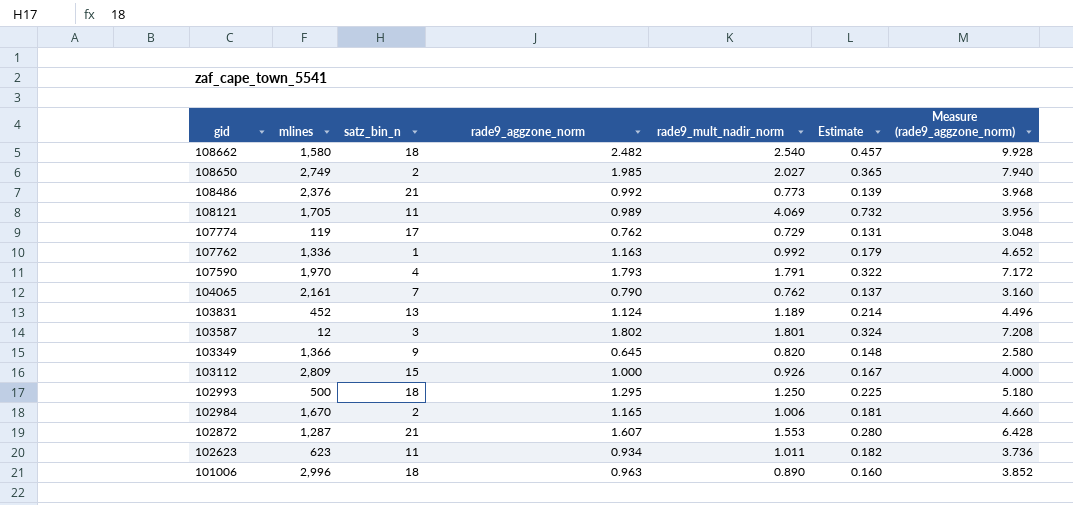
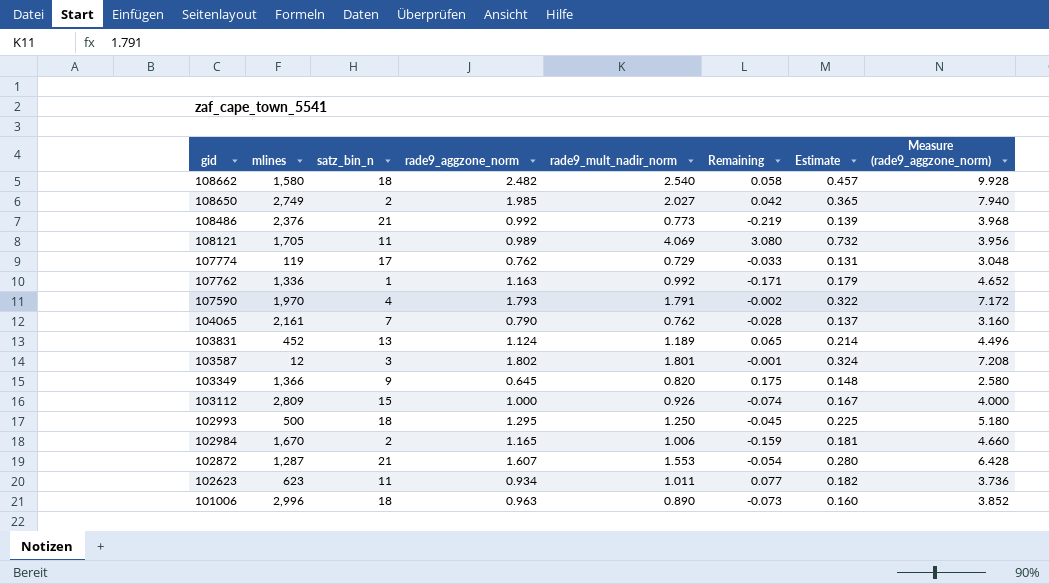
column Remaining | formula: none -> [rade9_mult_nadir_norm] - [rade9_aggzone_norm]

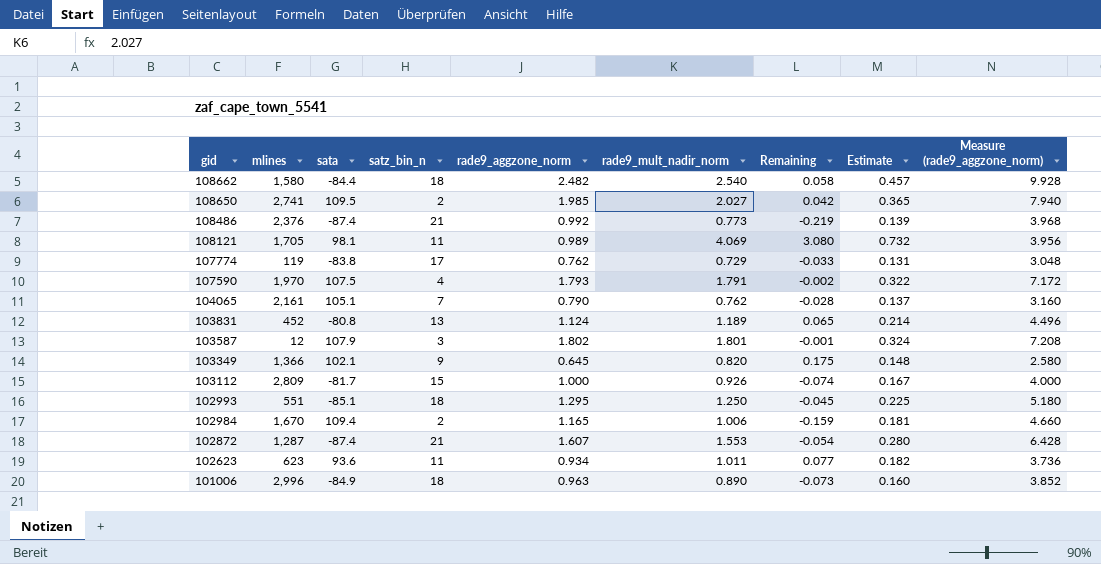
column sata | position: none -> 3
row 107762: 1,336 | 1 | 1.163 | 0.992 | -0.171 | 0.179 | 4.652 -> none
108650 | mlines: 2,749 -> 2,741
102993 | mlines: 500 -> 551

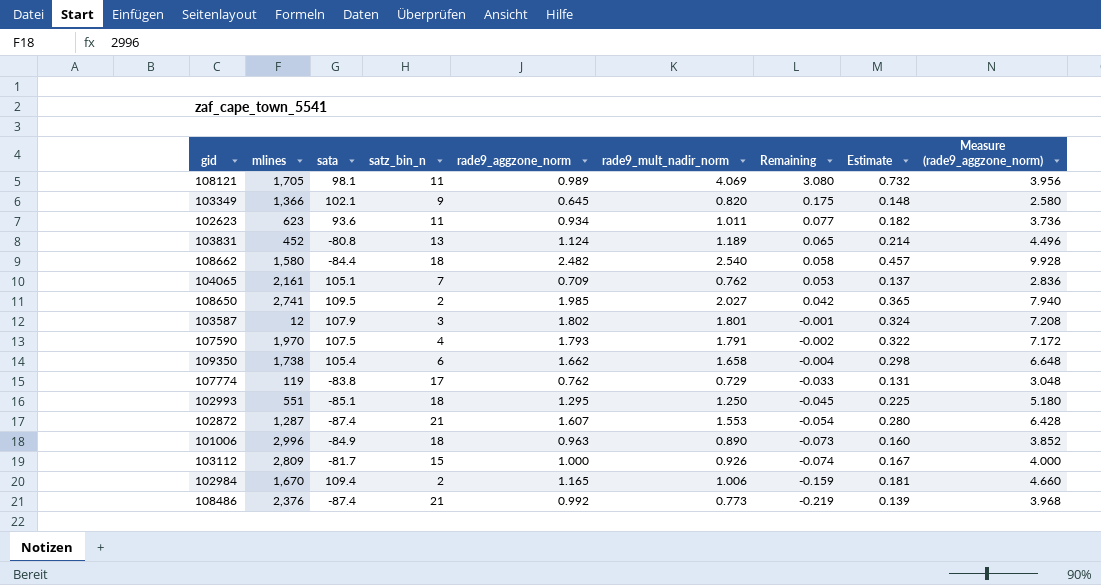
row order: gid descending -> Remaining descending
104065 | rade9_aggzone_norm: 0.790 -> 0.709
104065 | Remaining: -0.028 -> 0.053
104065 | Measure (rade9_aggzone_norm): 3.160 -> 2.836
row 109350: none -> 1,738 | 105.4 | 6 | 1.662 | 1.658 | -0.004 | 0.298 | 6.648

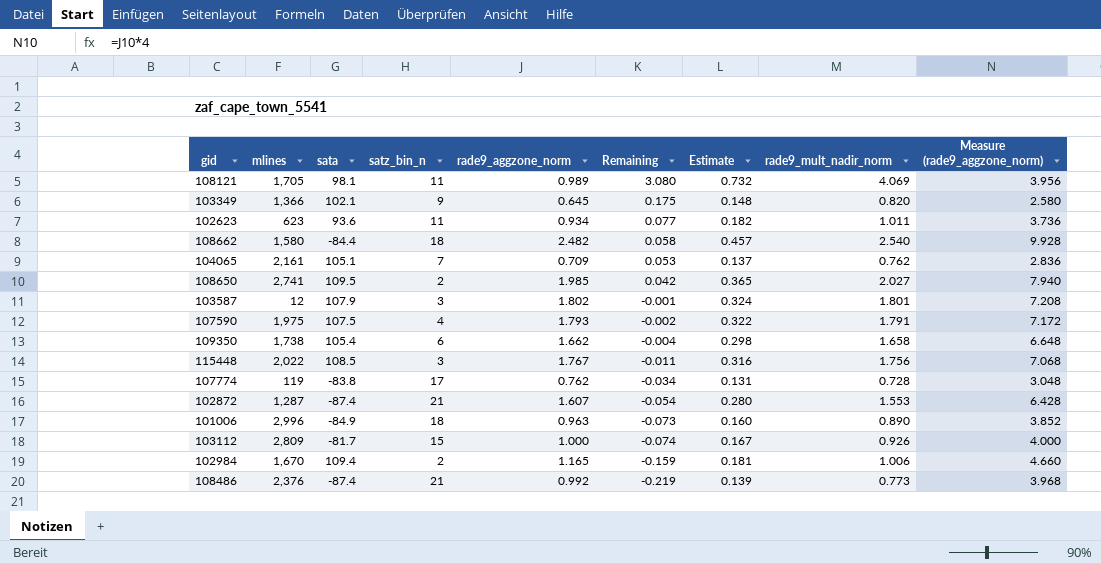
column rade9_mult_nadir_norm | position: 6 -> 8
row 103831: 452 | -80.8 | 13 | 1.124 | 1.189 | 0.065 | 0.214 | 4.496 -> none
row 102993: 551 | -85.1 | 18 | 1.295 | 1.250 | -0.045 | 0.225 | 5.180 -> none
107590 | mlines: 1,970 -> 1,975
row 115448: none -> 2,022 | 108.5 | 3 | 1.767 | -0.011 | 0.316 | 1.756 | 7.068
107774 | Remaining: -0.033 -> -0.034
107774 | rade9_mult_nadir_norm: 0.729 -> 0.728

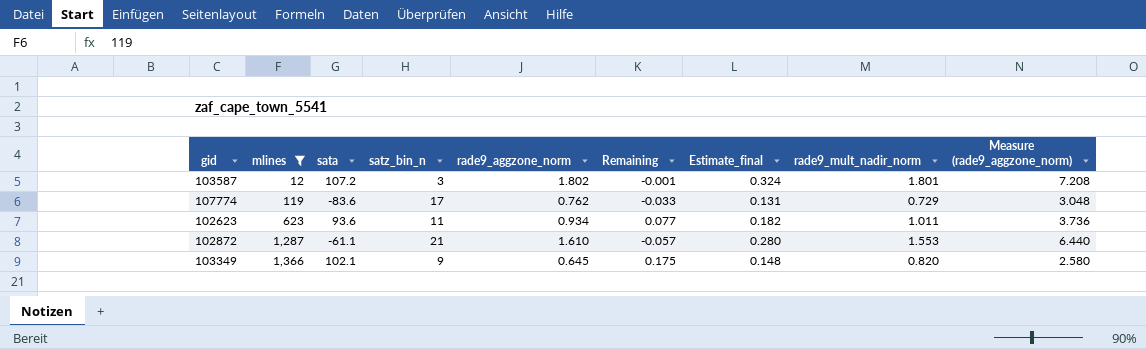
filter: none -> mlines <= 1,366
row order: Remaining descending -> mlines ascending
column name: Estimate -> Estimate_final
103587 | sata: 107.9 -> 107.2
107774 | sata: -83.8 -> -83.6
107774 | Remaining: -0.034 -> -0.033
107774 | rade9_mult_nadir_norm: 0.728 -> 0.729
102872 | sata: -87.4 -> -61.1
102872 | rade9_aggzone_norm: 1.607 -> 1.610
102872 | Remaining: -0.054 -> -0.057
102872 | Measure (rade9_aggzone_norm): 6.428 -> 6.440

